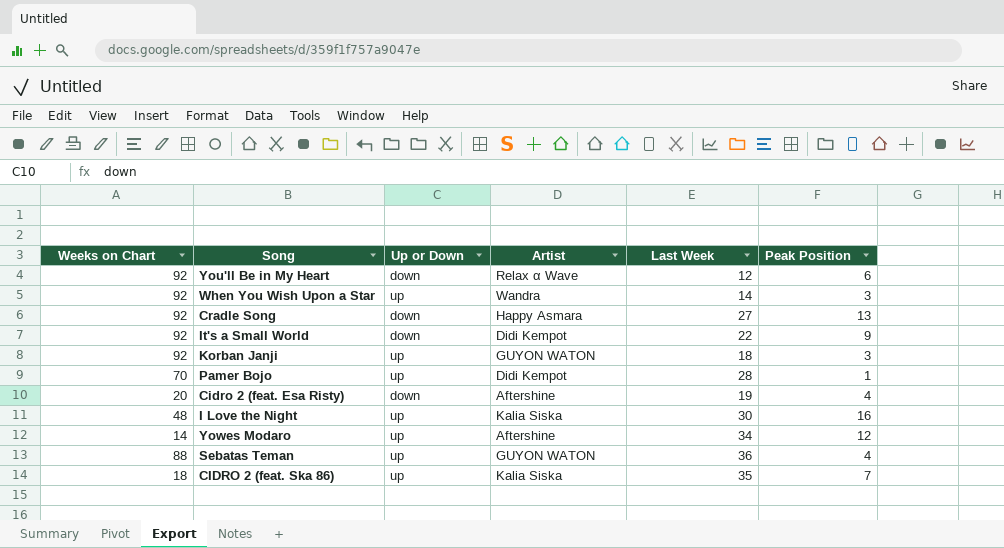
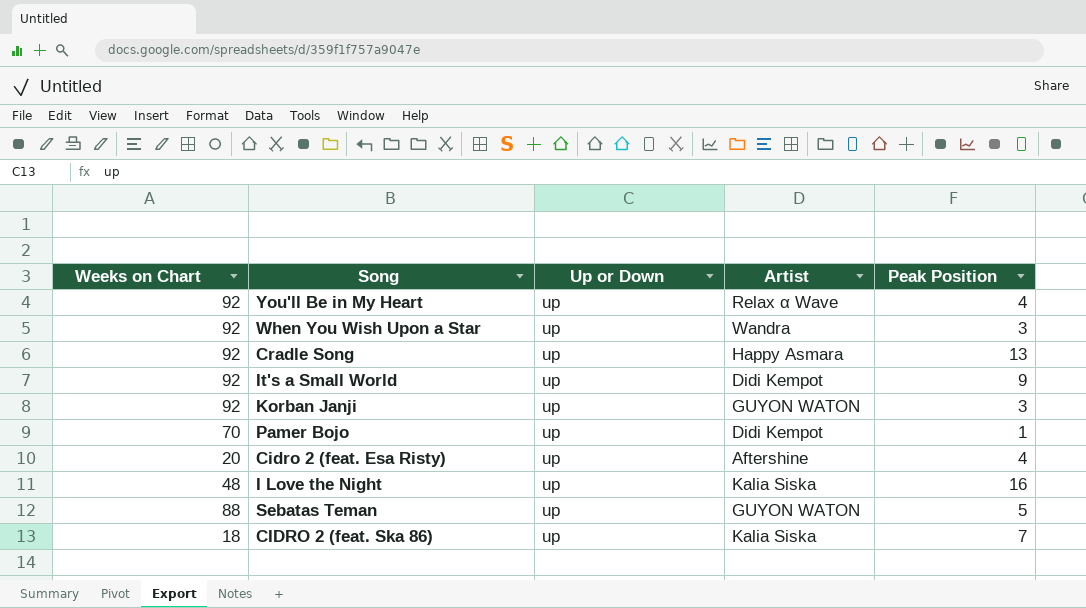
column Last Week | position: 5 -> none
row Yowes Modaro: 14 | up | Aftershine | 34 | 12 -> none
You'll Be in My Heart | Up or Down: down -> up
You'll Be in My Heart | Peak Position: 6 -> 4
Cradle Song | Up or Down: down -> up
It's a Small World | Up or Down: down -> up
Cidro 2 (feat. Esa Risty) | Up or Down: down -> up
Sebatas Teman | Peak Position: 4 -> 5

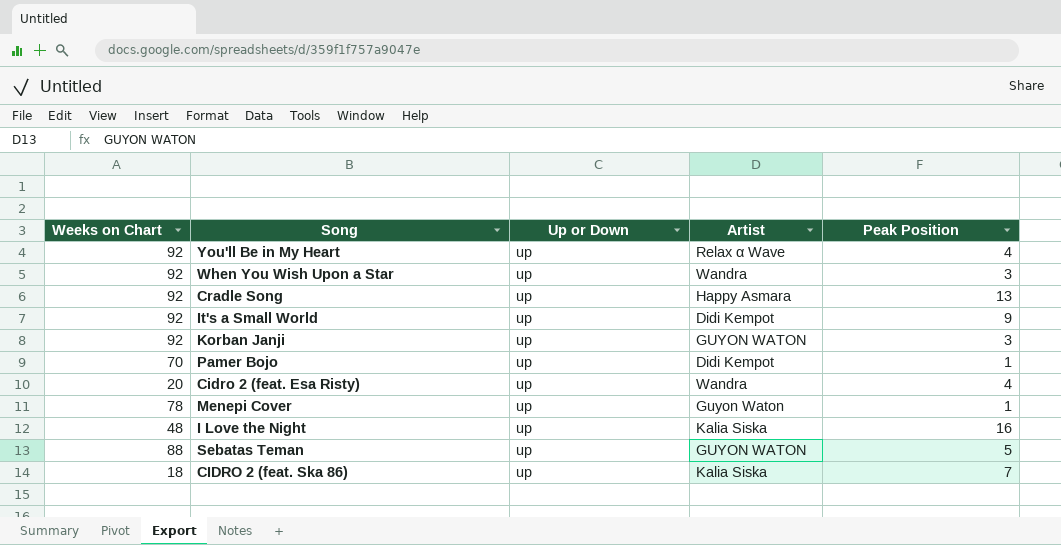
Cidro 2 (feat. Esa Risty) | Artist: Aftershine -> Wandra
row Menepi Cover: none -> 78 | up | Guyon Waton | 1

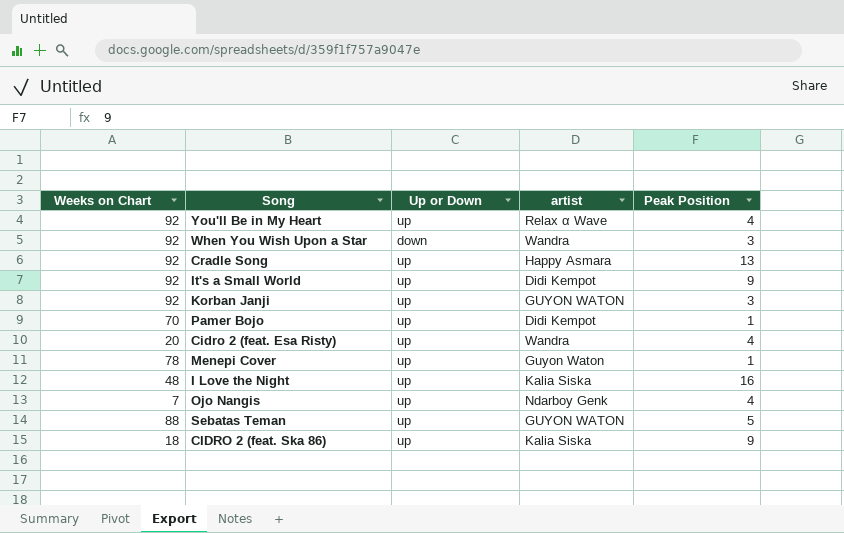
column name: Artist -> artist
When You Wish Upon a Star | Up or Down: up -> down
row Ojo Nangis: none -> 7 | up | Ndarboy Genk | 4
CIDRO 2 (feat. Ska 86) | Peak Position: 7 -> 9

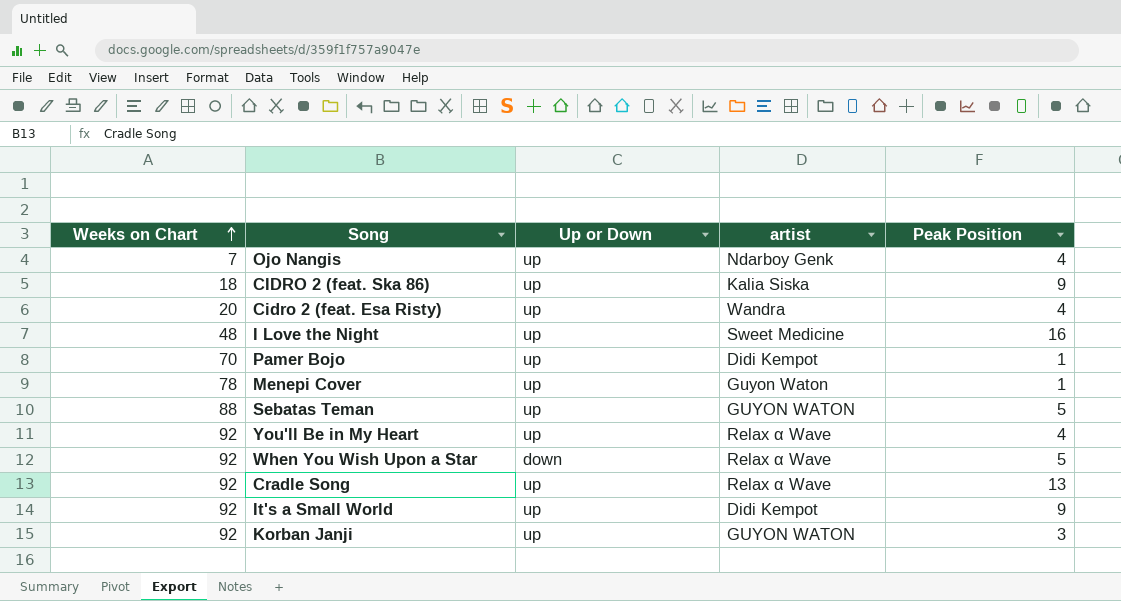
row order: none -> Weeks on Chart ascending
I Love the Night | artist: Kalia Siska -> Sweet Medicine
When You Wish Upon a Star | artist: Wandra -> Relax α Wave
When You Wish Upon a Star | Peak Position: 3 -> 5
Cradle Song | artist: Happy Asmara -> Relax α Wave

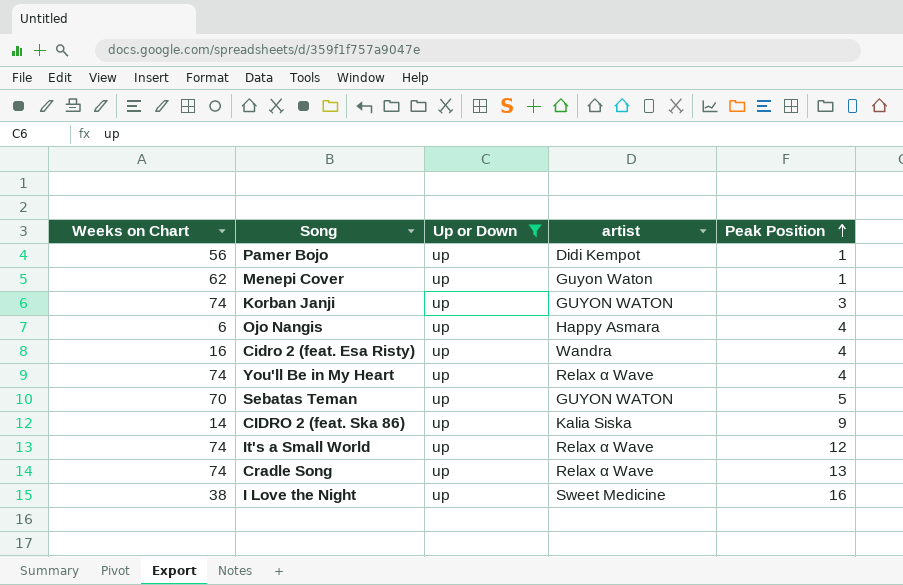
filter: none -> Up or Down = up
row order: Weeks on Chart ascending -> Peak Position ascending
Pamer Bojo | Weeks on Chart: 70 -> 56
Menepi Cover | Weeks on Chart: 78 -> 62
Korban Janji | Weeks on Chart: 92 -> 74
Ojo Nangis | Weeks on Chart: 7 -> 6
Ojo Nangis | artist: Ndarboy Genk -> Happy Asmara
Cidro 2 (feat. Esa Risty) | Weeks on Chart: 20 -> 16
You'll Be in My Heart | Weeks on Chart: 92 -> 74
Sebatas Teman | Weeks on Chart: 88 -> 70
CIDRO 2 (feat. Ska 86) | Weeks on Chart: 18 -> 14
It's a Small World | Weeks on Chart: 92 -> 74
It's a Small World | artist: Didi Kempot -> Relax α Wave
It's a Small World | Peak Position: 9 -> 12
Cradle Song | Weeks on Chart: 92 -> 74
I Love the Night | Weeks on Chart: 48 -> 38

